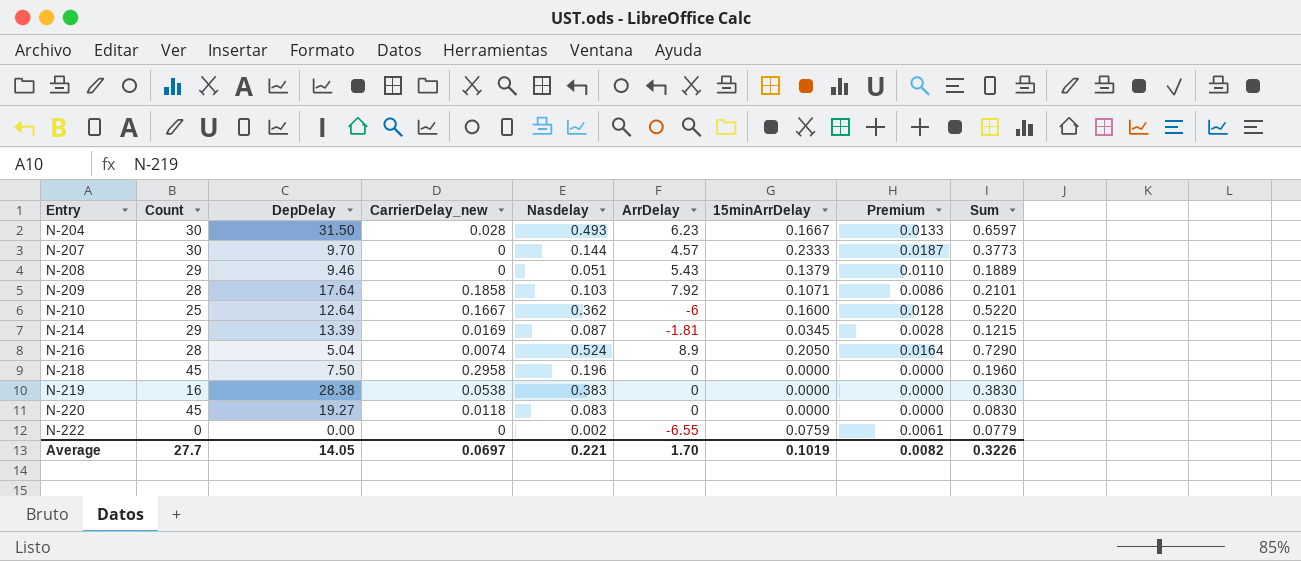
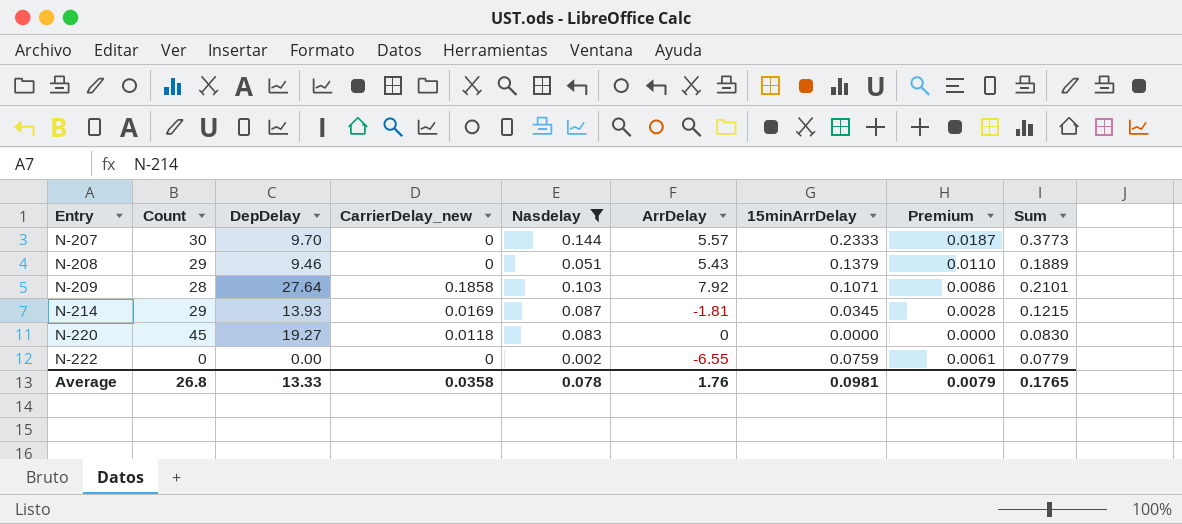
filter: none -> Nasdelay <= 0.144
N-207 | ArrDelay: 4.57 -> 5.57
N-209 | DepDelay: 17.64 -> 27.64
N-214 | DepDelay: 13.39 -> 13.93
Average | Count: 27.7 -> 26.8
Average | DepDelay: 14.05 -> 13.33
Average | CarrierDelay_new: 0.0697 -> 0.0358
Average | Nasdelay: 0.221 -> 0.078
Average | ArrDelay: 1.70 -> 1.76
Average | 15minArrDelay: 0.1019 -> 0.0981
Average | Premium: 0.0082 -> 0.0079
Average | Sum: 0.3226 -> 0.1765

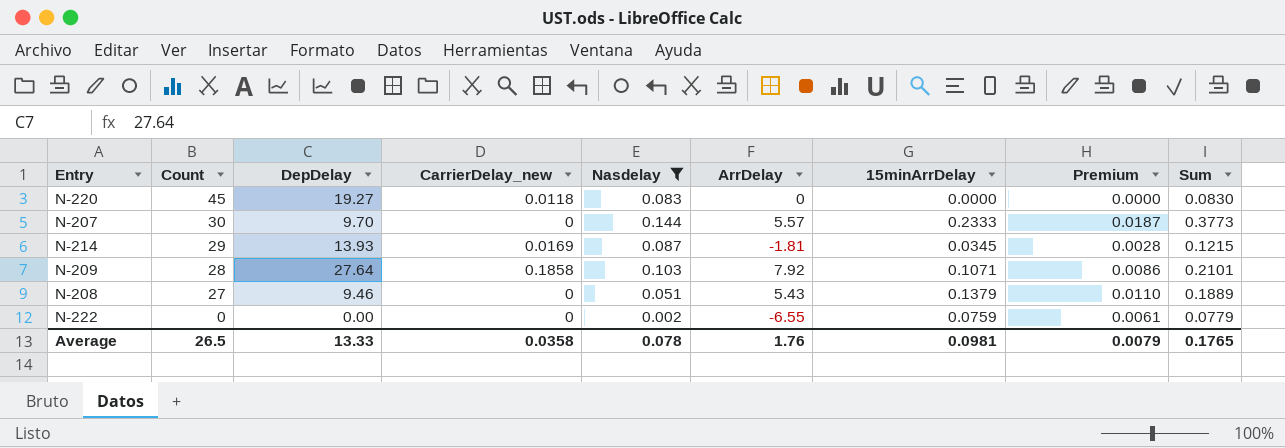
row order: Entry ascending -> Count descending
N-208 | Count: 29 -> 27
Average | Count: 26.8 -> 26.5

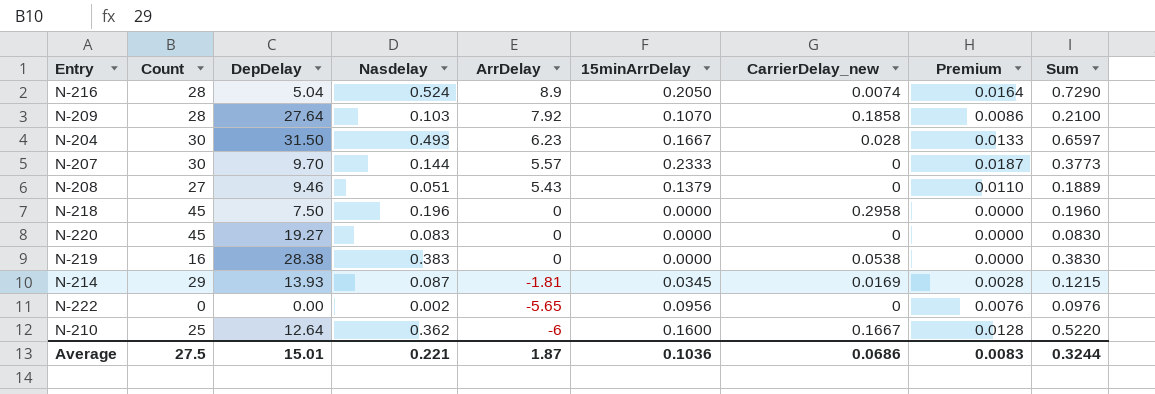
filter: Nasdelay <= 0.144 -> none
row order: Count descending -> ArrDelay descending
column CarrierDelay_new | position: 4 -> 7
N-209 | 15minArrDelay: 0.1071 -> 0.1070
N-209 | Sum: 0.2101 -> 0.2100
N-220 | CarrierDelay_new: 0.0118 -> 0
N-222 | ArrDelay: -6.55 -> -5.65
N-222 | 15minArrDelay: 0.0759 -> 0.0956
N-222 | Premium: 0.0061 -> 0.0076
N-222 | Sum: 0.0779 -> 0.0976
Average | Count: 26.5 -> 27.5
Average | DepDelay: 13.33 -> 15.01
Average | Nasdelay: 0.078 -> 0.221
Average | ArrDelay: 1.76 -> 1.87
Average | 15minArrDelay: 0.0981 -> 0.1036
Average | CarrierDelay_new: 0.0358 -> 0.0686
Average | Premium: 0.0079 -> 0.0083
Average | Sum: 0.1765 -> 0.3244

